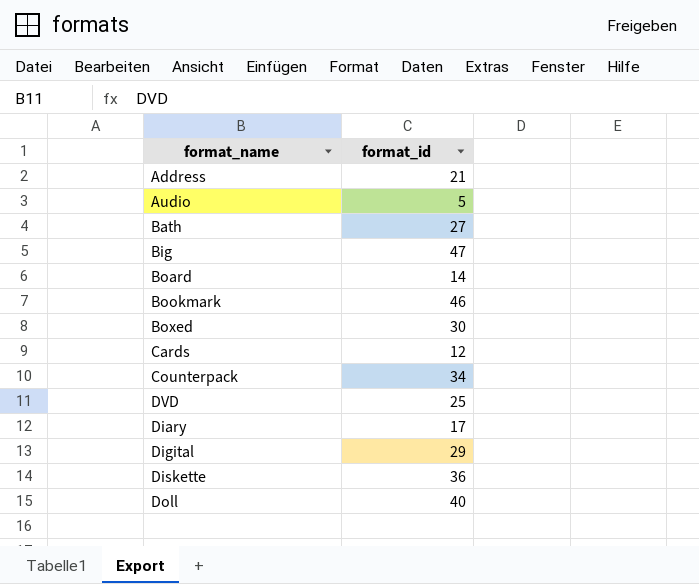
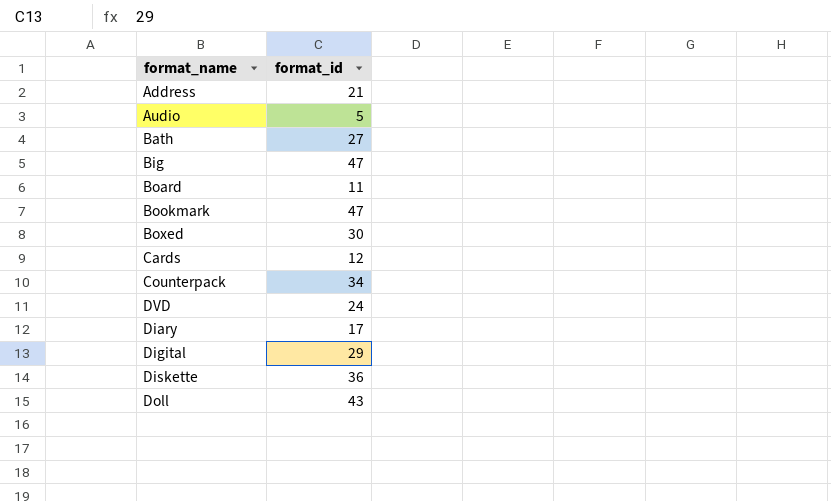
Board | format_id: 14 -> 11
Bookmark | format_id: 46 -> 47
DVD | format_id: 25 -> 24
Doll | format_id: 40 -> 43

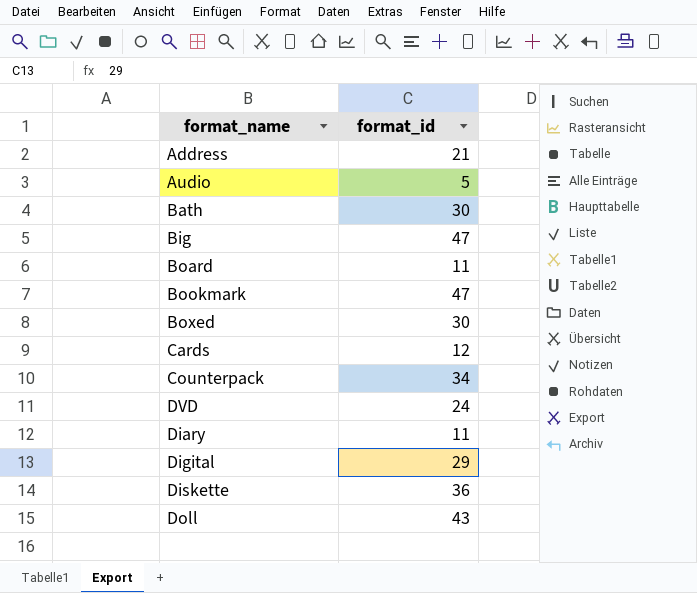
Bath | format_id: 27 -> 30
Diary | format_id: 17 -> 11

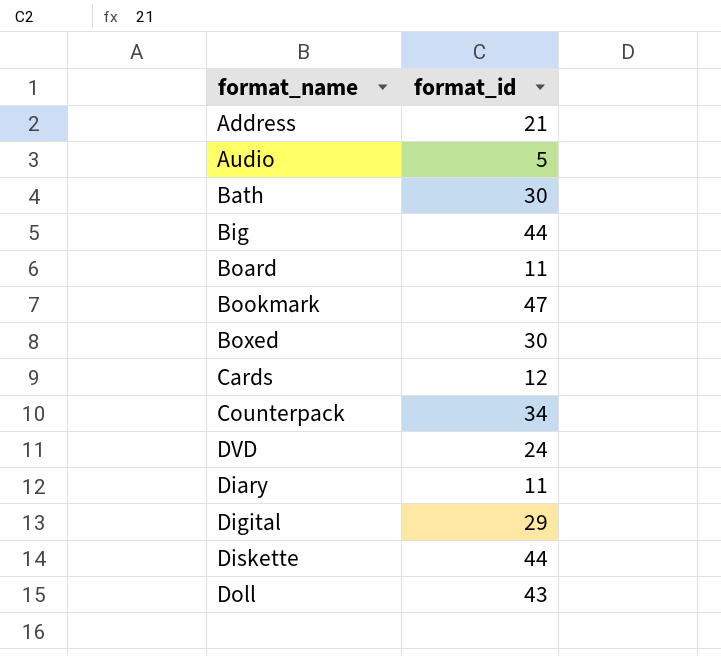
Big | format_id: 47 -> 44
Diskette | format_id: 36 -> 44

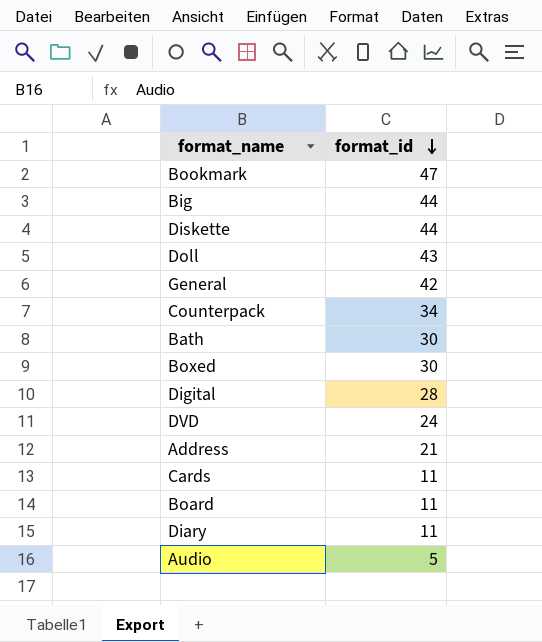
row order: none -> format_id descending
row General: none -> 42
Digital | format_id: 29 -> 28
Cards | format_id: 12 -> 11

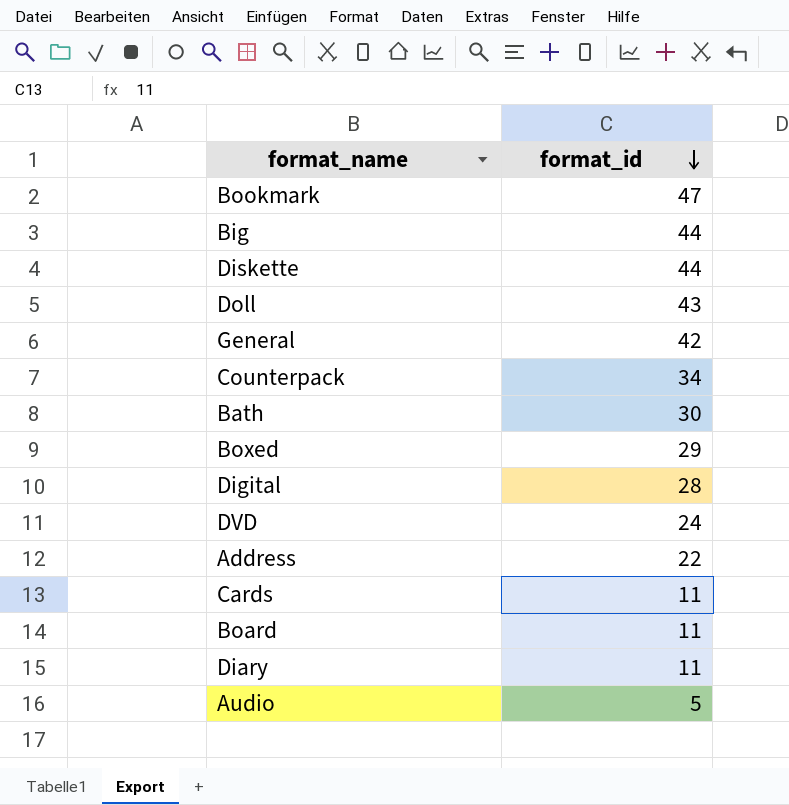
Boxed | format_id: 30 -> 29
Address | format_id: 21 -> 22

